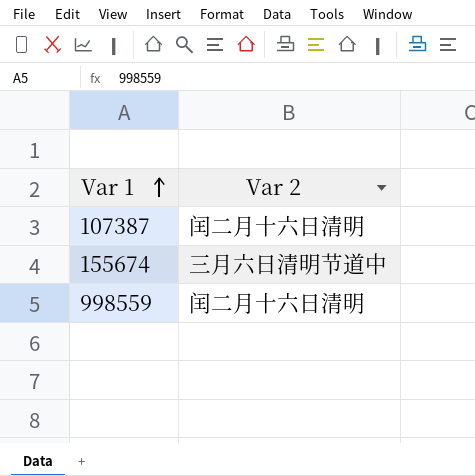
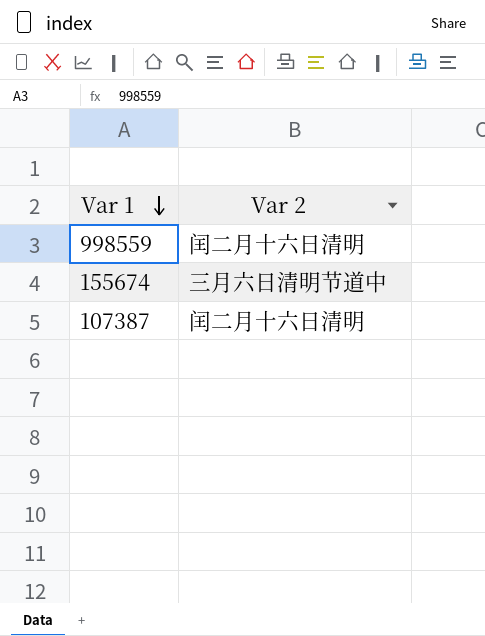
row order: Var 1 ascending -> Var 1 descending

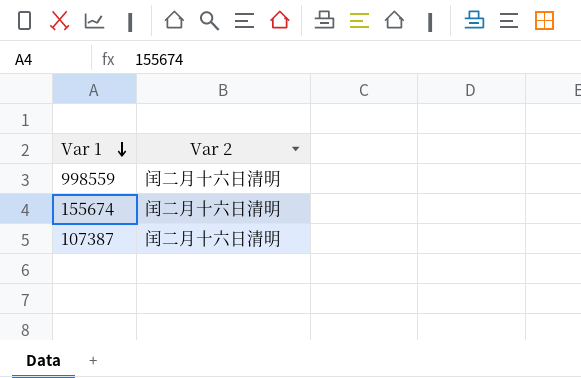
155674 | Var 2: 三月六日清明节道中 -> 闰二月十六日清明

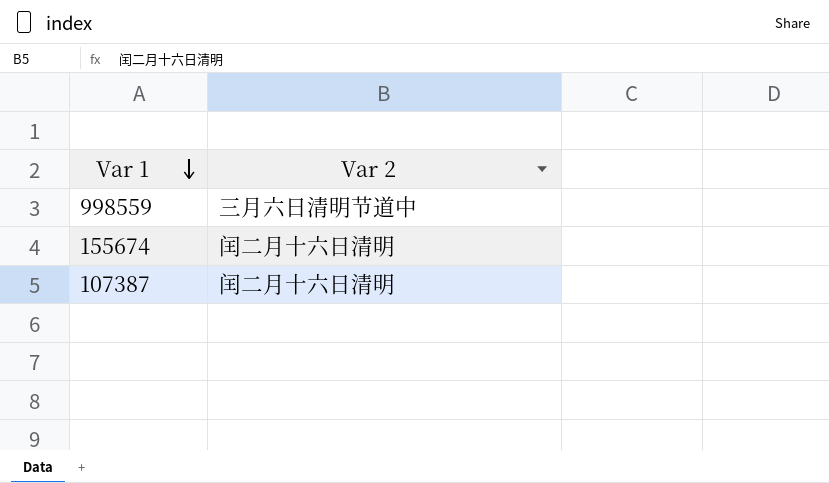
998559 | Var 2: 闰二月十六日清明 -> 三月六日清明节道中

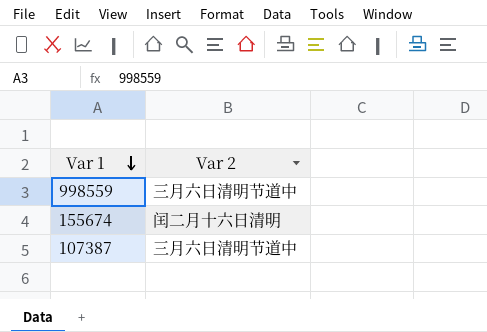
107387 | Var 2: 闰二月十六日清明 -> 三月六日清明节道中

